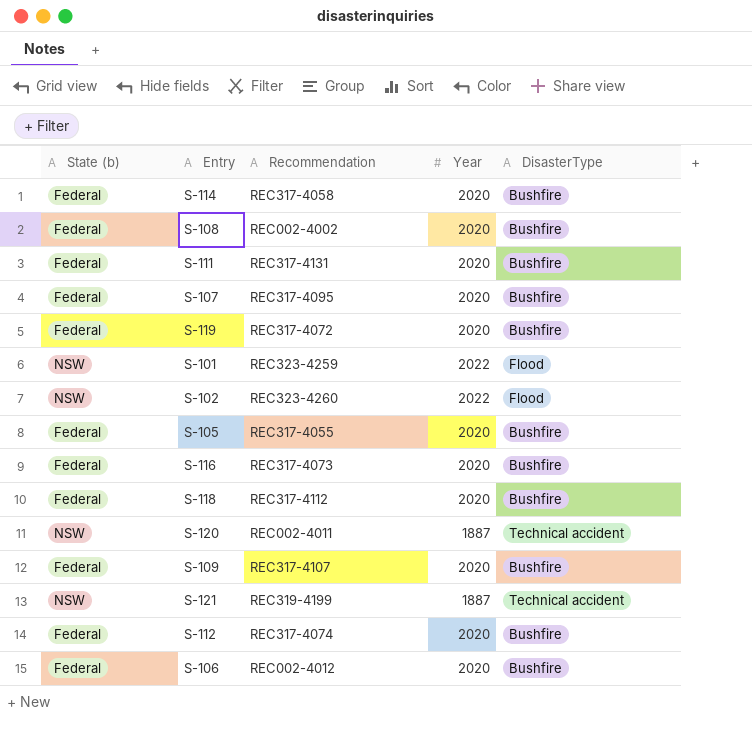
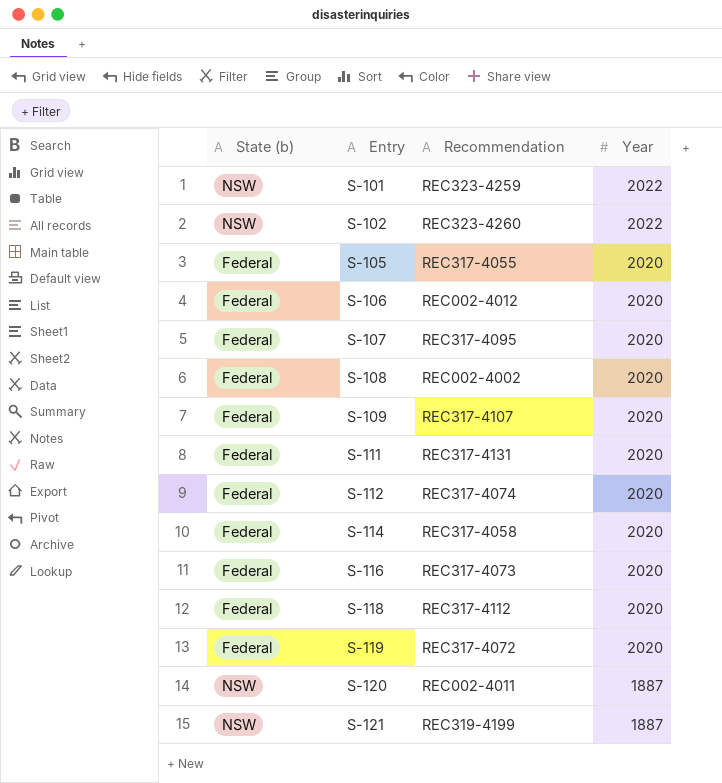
row order: none -> Entry ascending
column DisasterType | position: 5 -> none

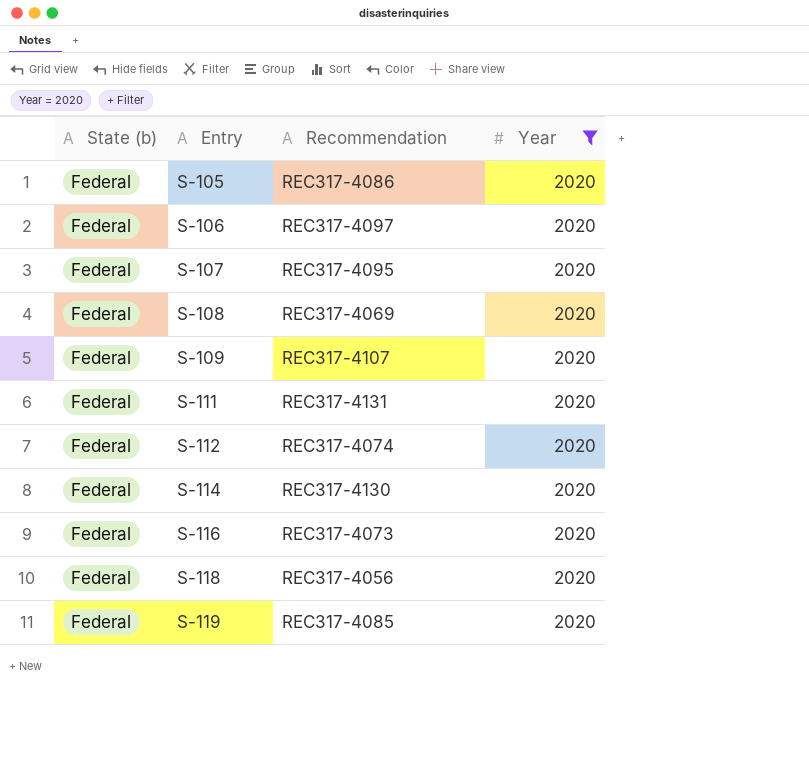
filter: none -> Year = 2020
S-105 | Recommendation: REC317-4055 -> REC317-4086
S-106 | Recommendation: REC002-4012 -> REC317-4097
S-108 | Recommendation: REC002-4002 -> REC317-4069
S-114 | Recommendation: REC317-4058 -> REC317-4130
S-118 | Recommendation: REC317-4112 -> REC317-4056
S-119 | Recommendation: REC317-4072 -> REC317-4085

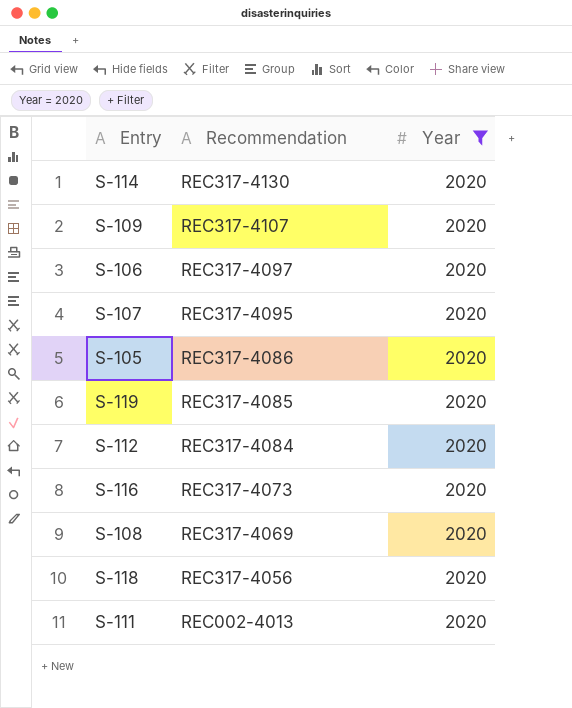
row order: Entry ascending -> Recommendation descending
column State (b) | position: 1 -> none
S-112 | Recommendation: REC317-4074 -> REC317-4084
S-111 | Recommendation: REC317-4131 -> REC002-4013

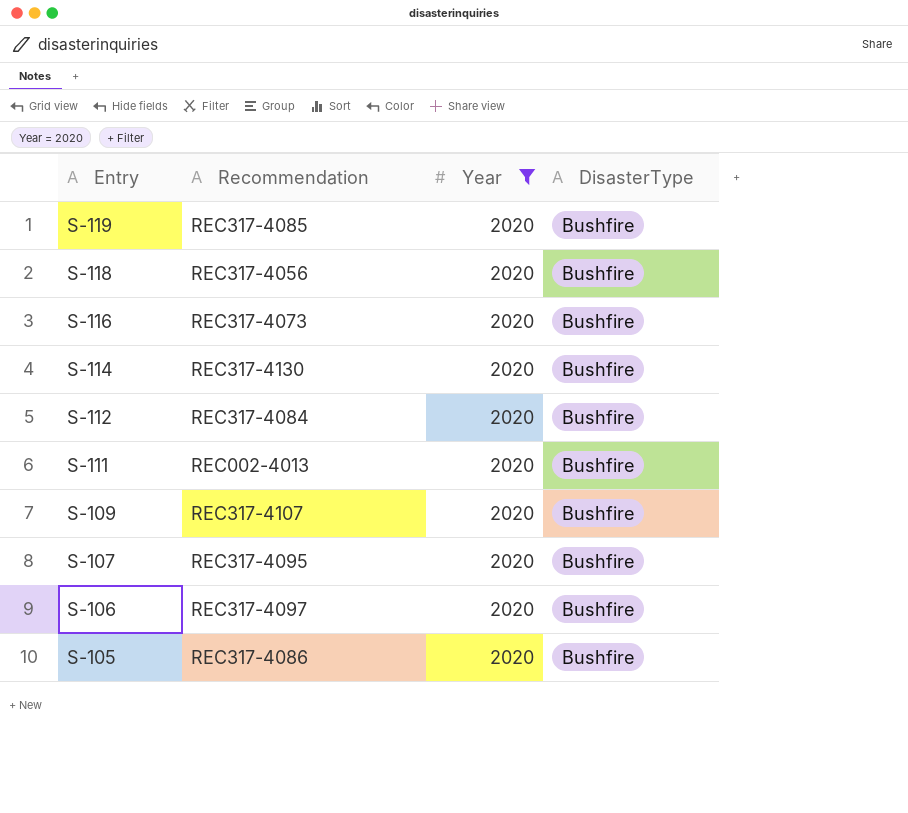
row order: Recommendation descending -> Entry descending
column DisasterType | position: none -> 4
row S-108: REC317-4069 | 2020 -> none

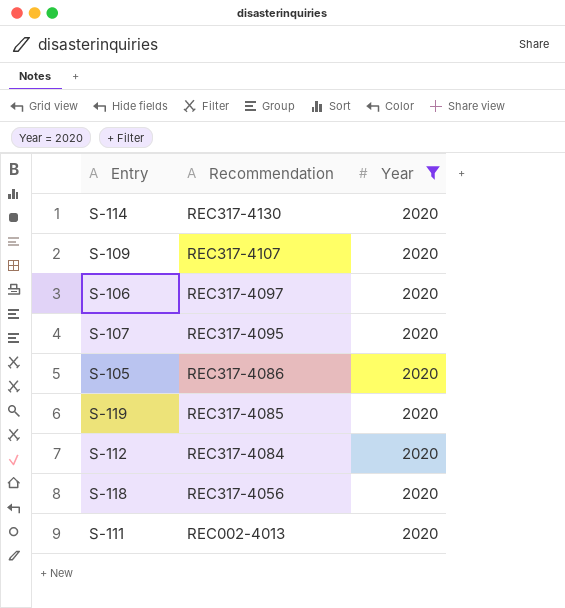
row order: Entry descending -> Recommendation descending
column DisasterType | position: 4 -> none
row S-116: REC317-4073 | 2020 | Bushfire -> none

